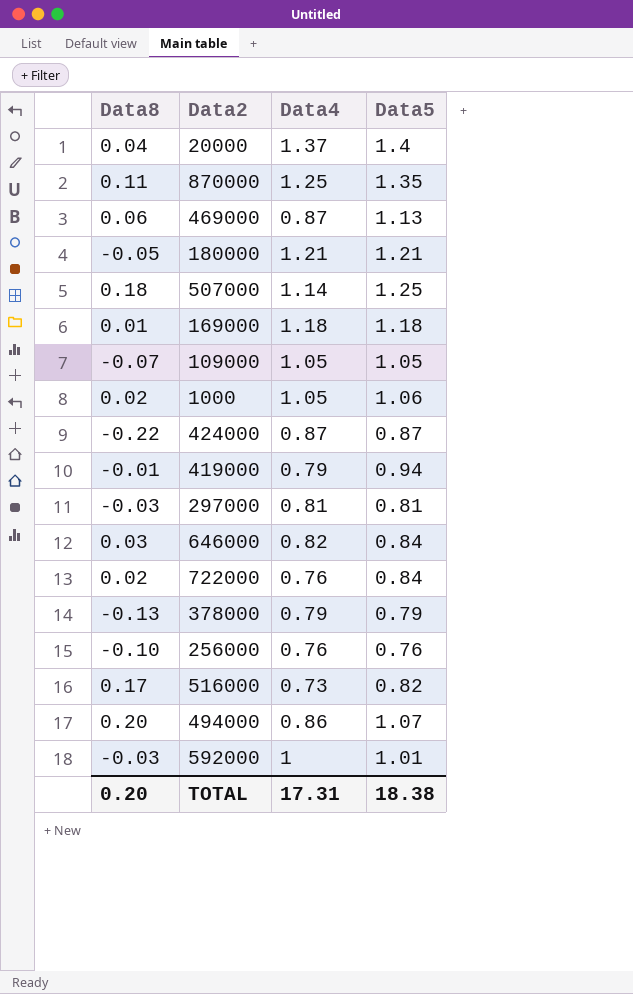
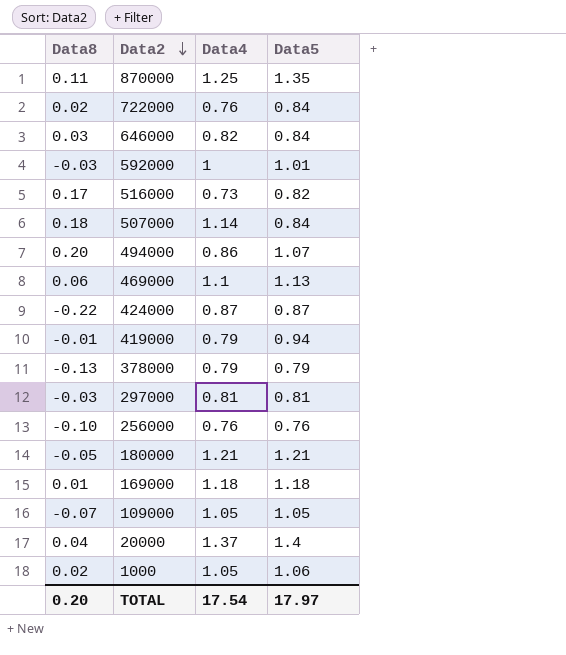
row order: none -> Data2 descending
507000 | Data5: 1.25 -> 0.84
469000 | Data4: 0.87 -> 1.1
TOTAL | Data4: 17.31 -> 17.54
TOTAL | Data5: 18.38 -> 17.97

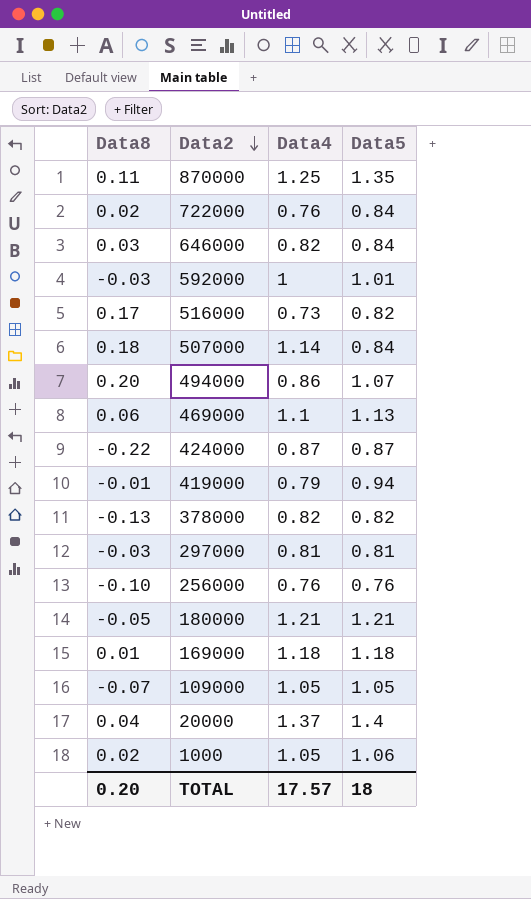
378000 | Data4: 0.79 -> 0.82
378000 | Data5: 0.79 -> 0.82
TOTAL | Data4: 17.54 -> 17.57
TOTAL | Data5: 17.97 -> 18

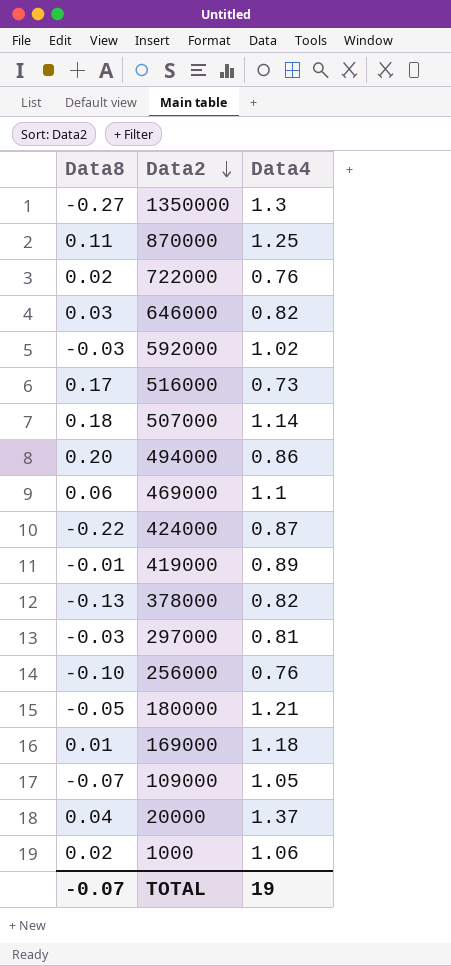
column Data5 | position: 4 -> none
row 1350000: none -> -0.27 | 1.3
592000 | Data4: 1 -> 1.02
419000 | Data4: 0.79 -> 0.89
1000 | Data4: 1.05 -> 1.06
TOTAL | Data8: 0.20 -> -0.07
TOTAL | Data4: 17.57 -> 19

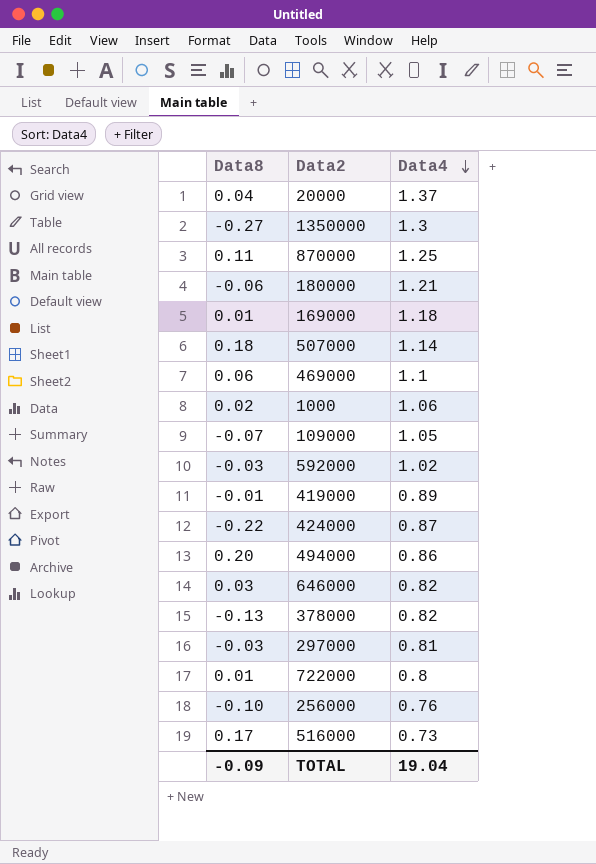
row order: Data2 descending -> Data4 descending
180000 | Data8: -0.05 -> -0.06
722000 | Data8: 0.02 -> 0.01
722000 | Data4: 0.76 -> 0.8
TOTAL | Data8: -0.07 -> -0.09
TOTAL | Data4: 19 -> 19.04

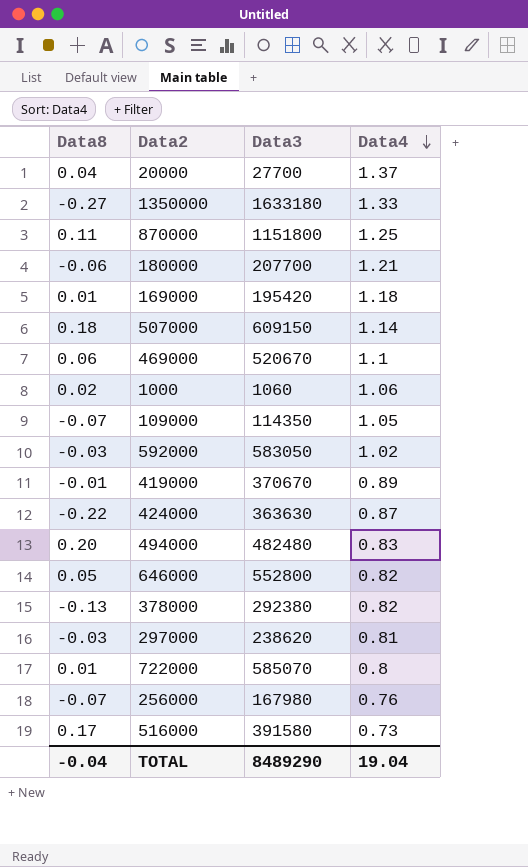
column Data3 | position: none -> 3
1350000 | Data4: 1.3 -> 1.33
494000 | Data4: 0.86 -> 0.83
646000 | Data8: 0.03 -> 0.05
256000 | Data8: -0.10 -> -0.07
TOTAL | Data8: -0.09 -> -0.04

